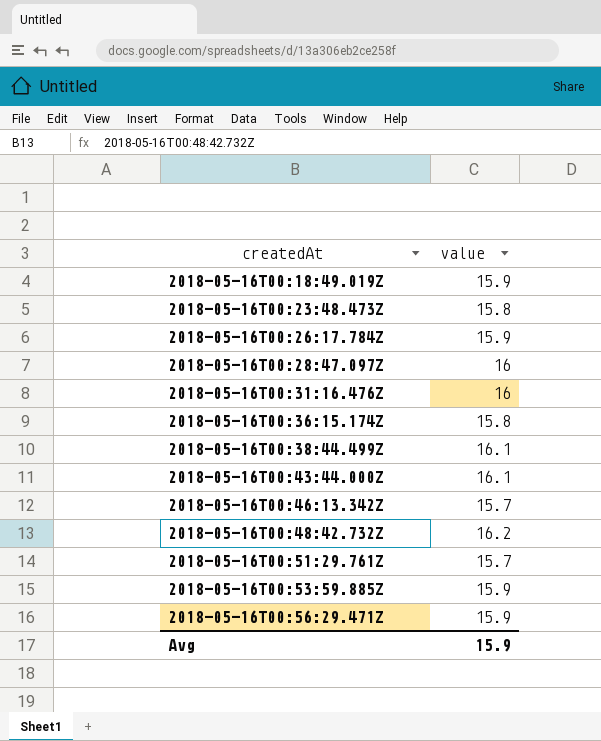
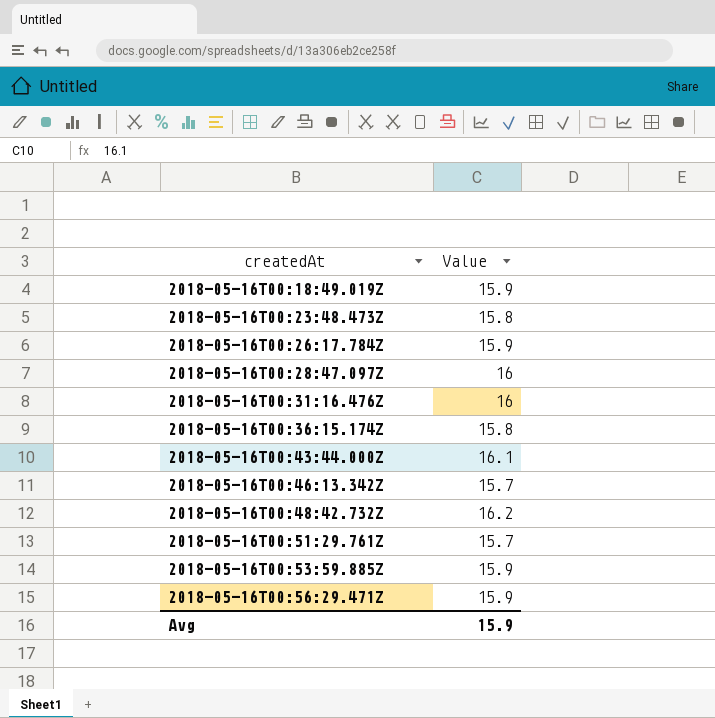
column name: value -> Value
row 2018-05-16T00:38:44.499Z: 16.1 -> none

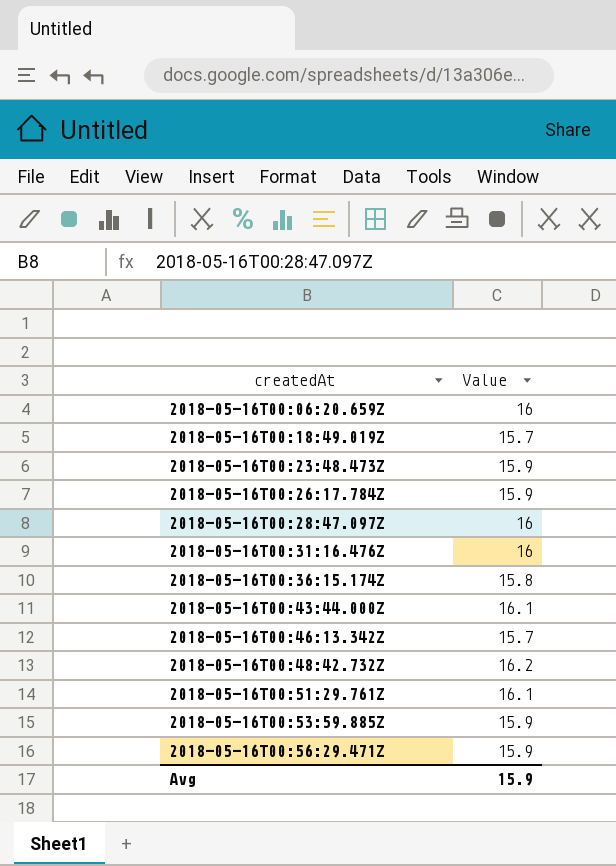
row 2018-05-16T00:06:20.659Z: none -> 16
2018-05-16T00:18:49.019Z | Value: 15.9 -> 15.7
2018-05-16T00:23:48.473Z | Value: 15.8 -> 15.9
2018-05-16T00:51:29.761Z | Value: 15.7 -> 16.1

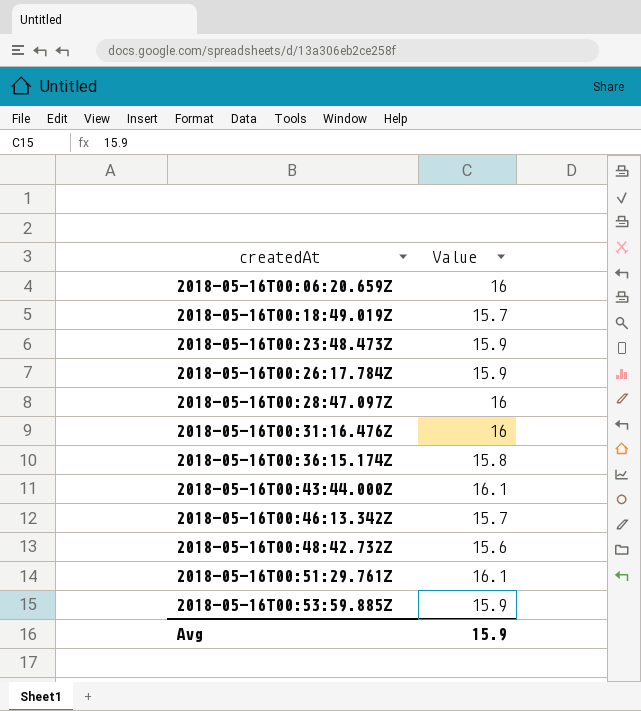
row 2018-05-16T00:56:29.471Z: 15.9 -> none
2018-05-16T00:48:42.732Z | Value: 16.2 -> 15.6

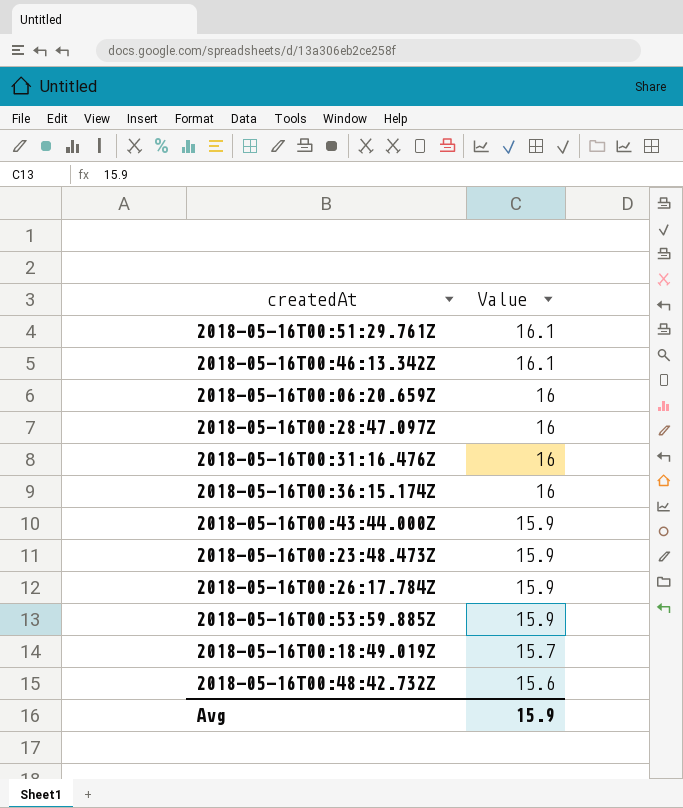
row order: createdAt ascending -> Value descending
2018-05-16T00:46:13.342Z | Value: 15.7 -> 16.1
2018-05-16T00:36:15.174Z | Value: 15.8 -> 16
2018-05-16T00:43:44.000Z | Value: 16.1 -> 15.9

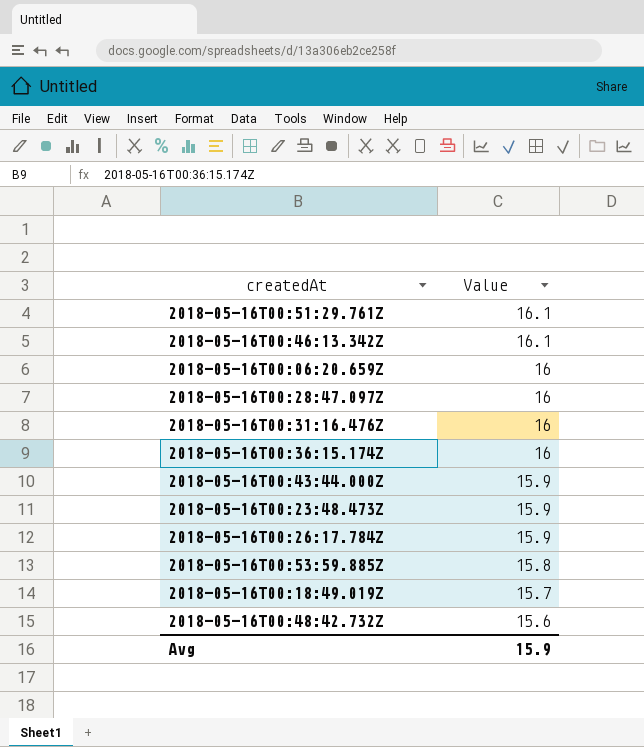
2018-05-16T00:53:59.885Z | Value: 15.9 -> 15.8

